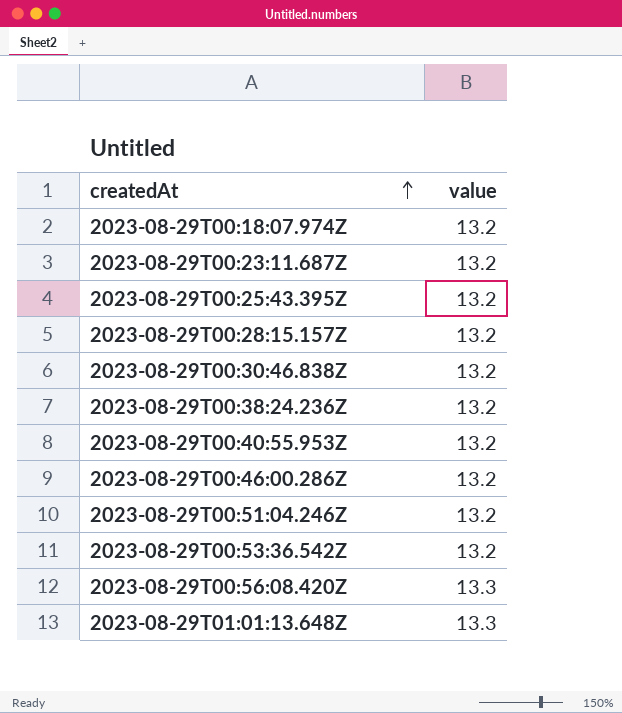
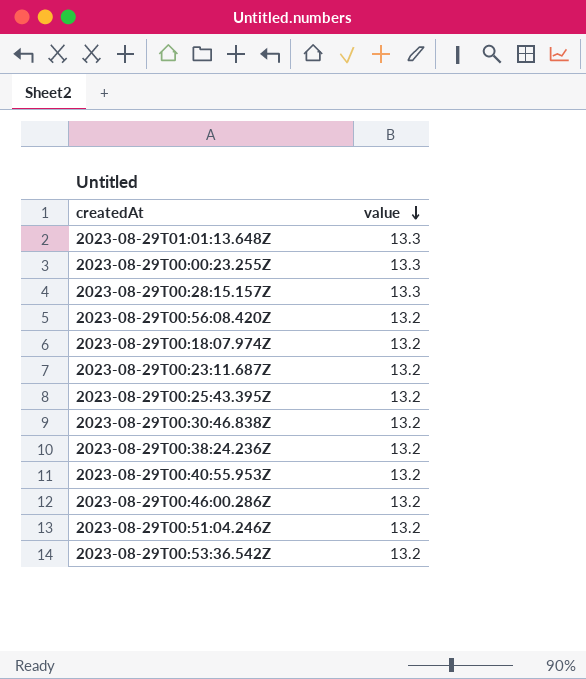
row order: createdAt ascending -> value descending
row 2023-08-29T00:00:23.255Z: none -> 13.3
2023-08-29T00:28:15.157Z | value: 13.2 -> 13.3
2023-08-29T00:56:08.420Z | value: 13.3 -> 13.2

